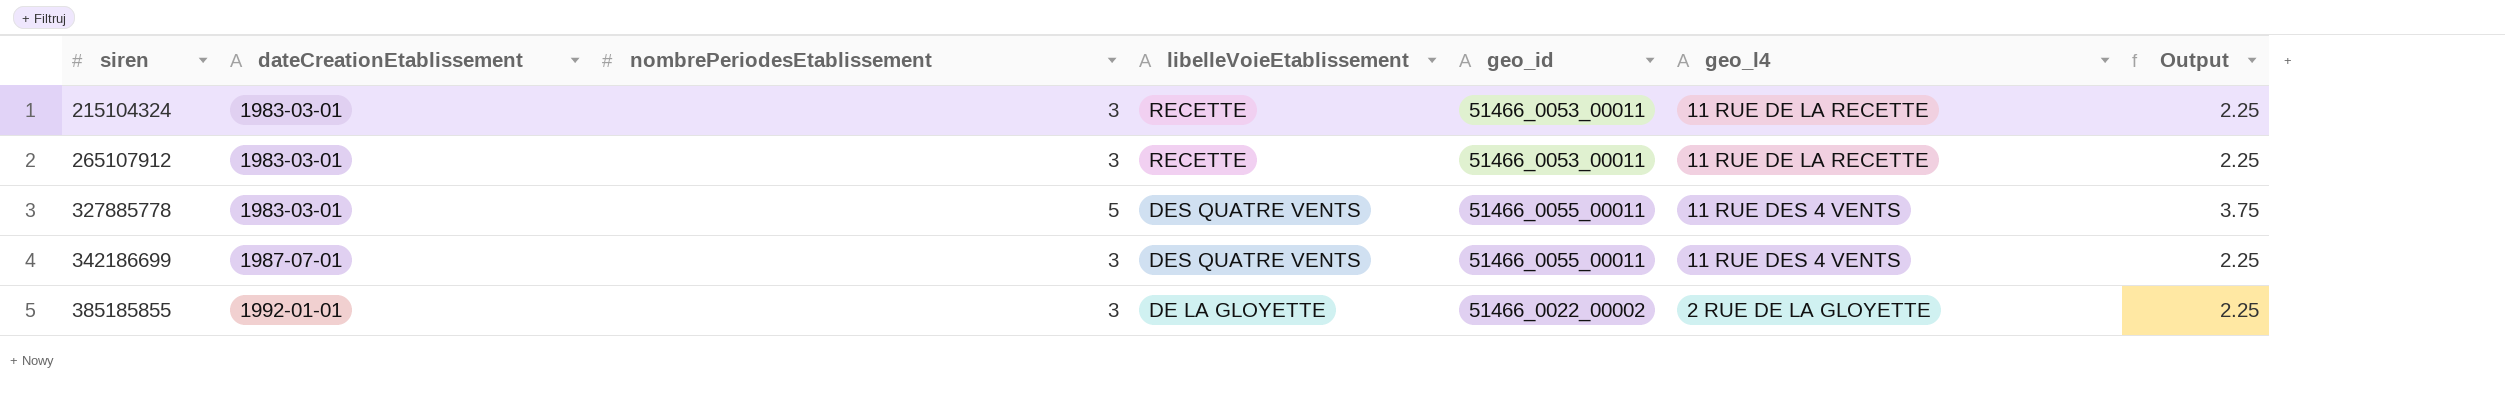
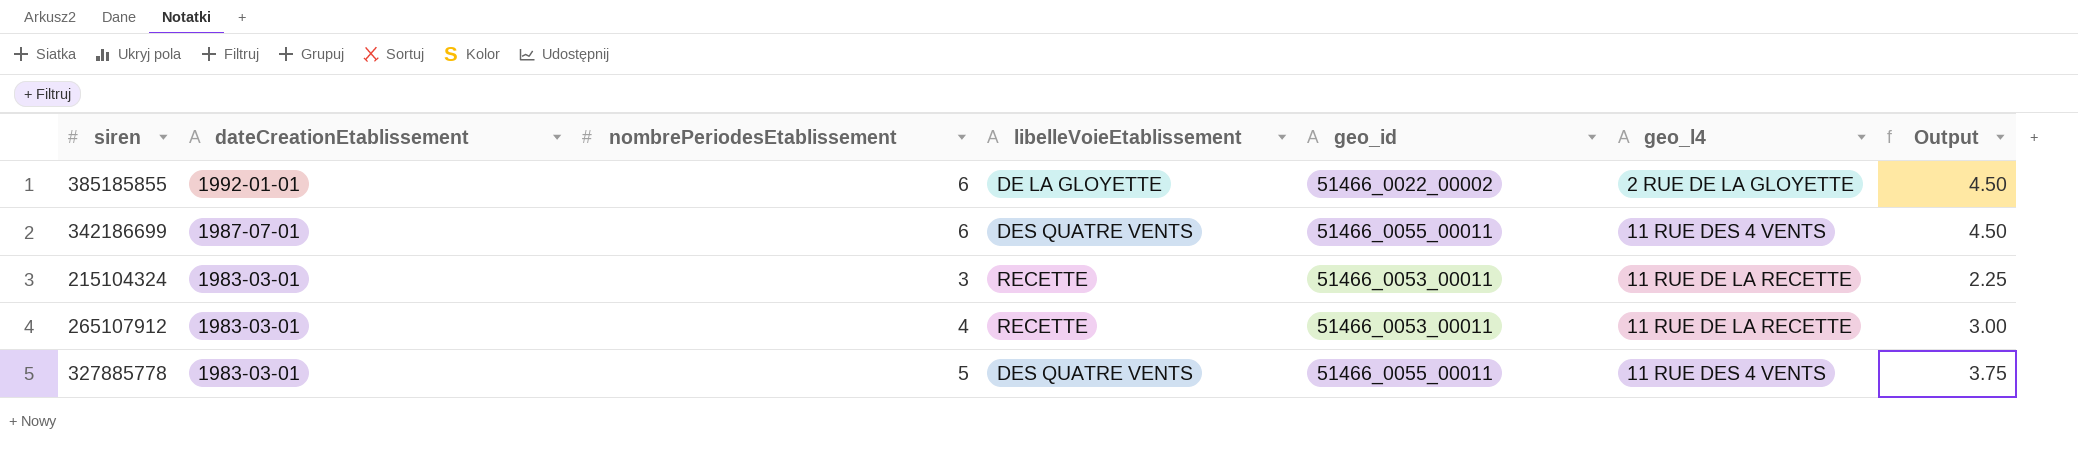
row order: siren ascending -> dateCreationEtablissement descending
385185855 | nombrePeriodesEtablissement: 3 -> 6
385185855 | Output: 2.25 -> 4.50
342186699 | nombrePeriodesEtablissement: 3 -> 6
342186699 | Output: 2.25 -> 4.50
265107912 | nombrePeriodesEtablissement: 3 -> 4
265107912 | Output: 2.25 -> 3.00

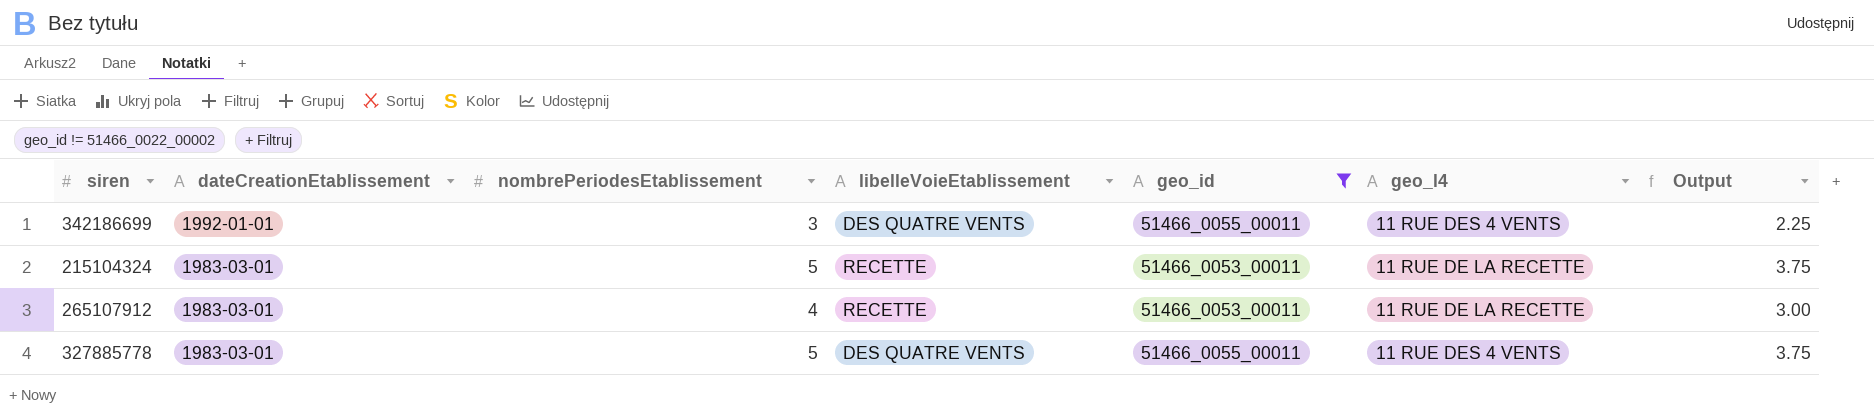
filter: none -> geo_id != 51466_0022_00002
342186699 | dateCreationEtablissement: 1987-07-01 -> 1992-01-01
342186699 | nombrePeriodesEtablissement: 6 -> 3
342186699 | Output: 4.50 -> 2.25
215104324 | nombrePeriodesEtablissement: 3 -> 5
215104324 | Output: 2.25 -> 3.75

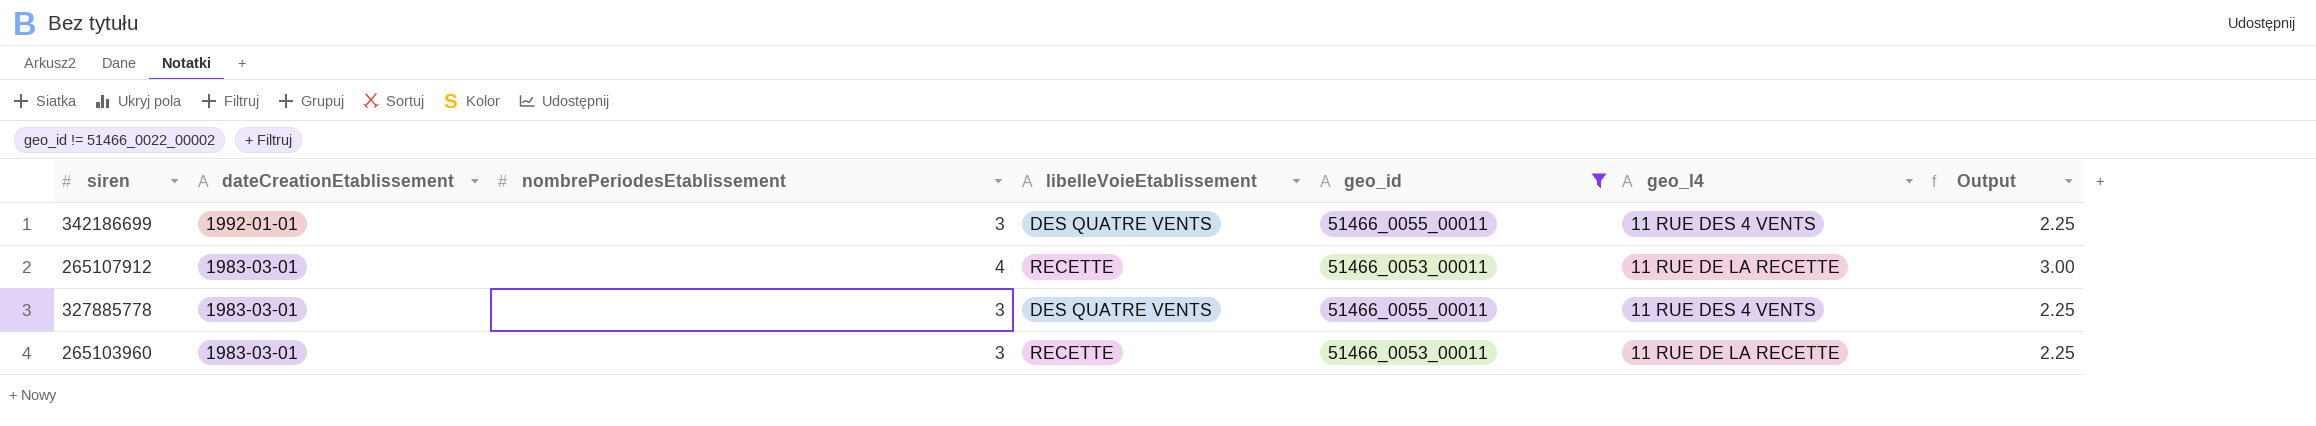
row 215104324: 1983-03-01 | 5 | RECETTE | 51466_0053_00011 | 11 RUE DE LA RECETTE | 3.75 -> none
327885778 | nombrePeriodesEtablissement: 5 -> 3
327885778 | Output: 3.75 -> 2.25
row 265103960: none -> 1983-03-01 | 3 | RECETTE | 51466_0053_00011 | 11 RUE DE LA RECETTE | 2.25

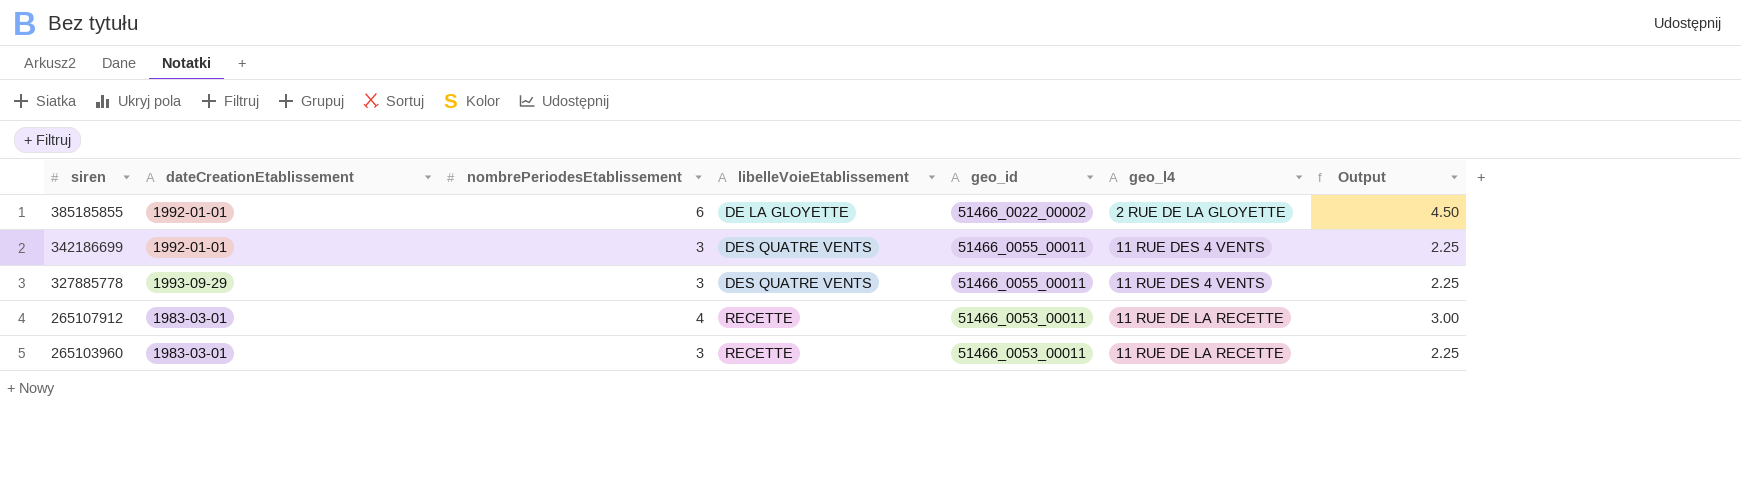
filter: geo_id != 51466_0022_00002 -> none
row order: dateCreationEtablissement descending -> siren descending
327885778 | dateCreationEtablissement: 1983-03-01 -> 1993-09-29

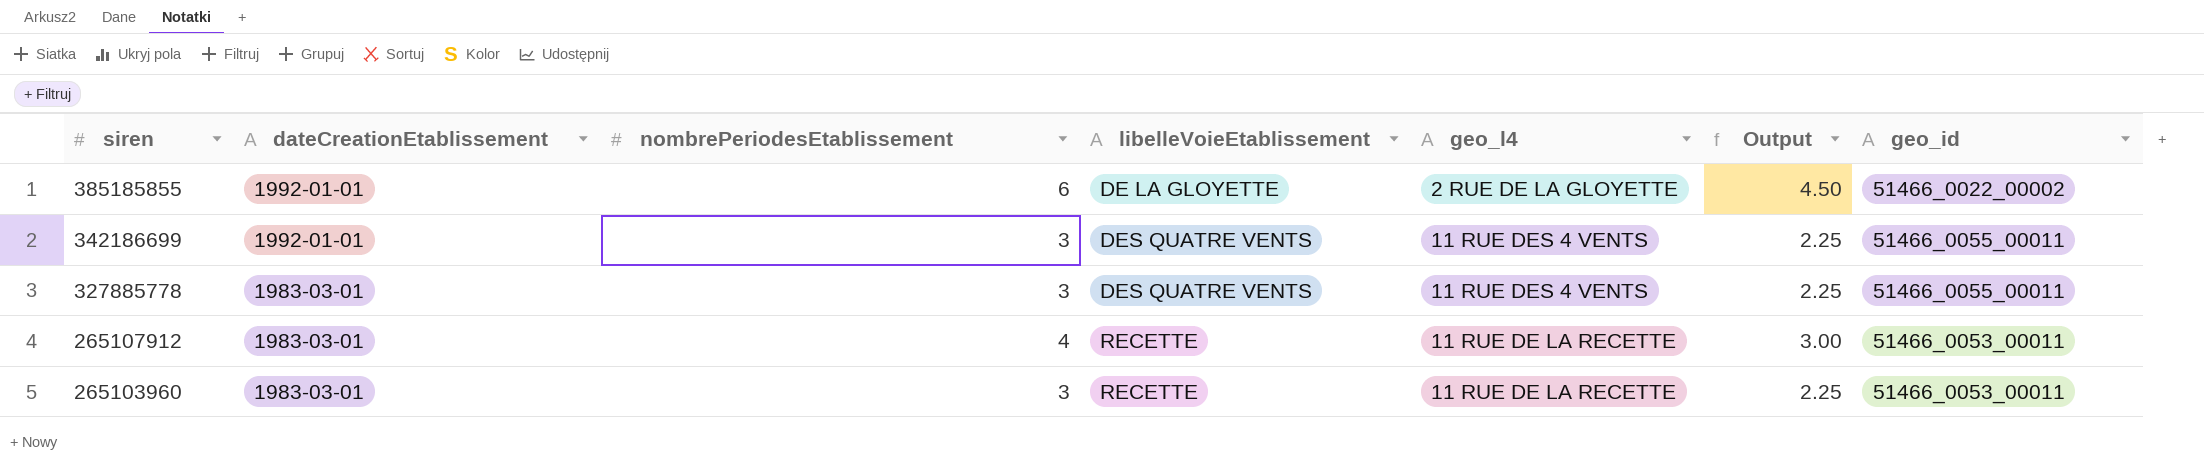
column geo_id | position: 5 -> 7
327885778 | dateCreationEtablissement: 1993-09-29 -> 1983-03-01

